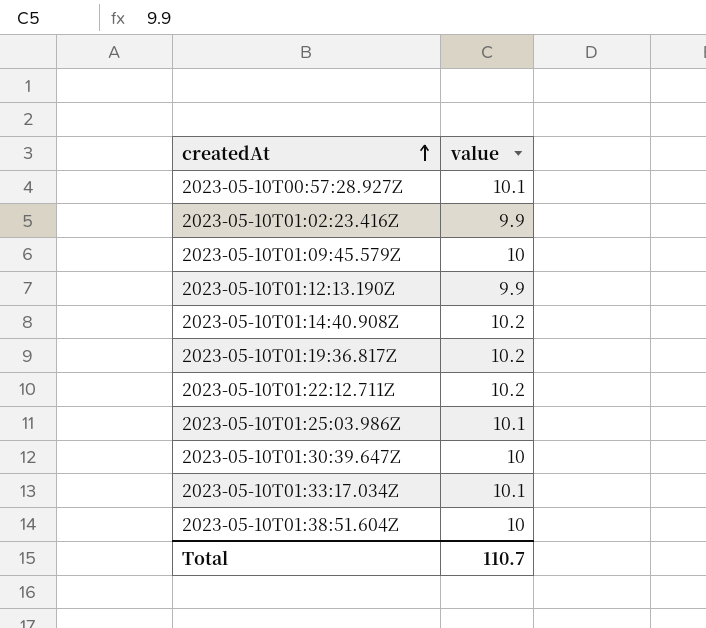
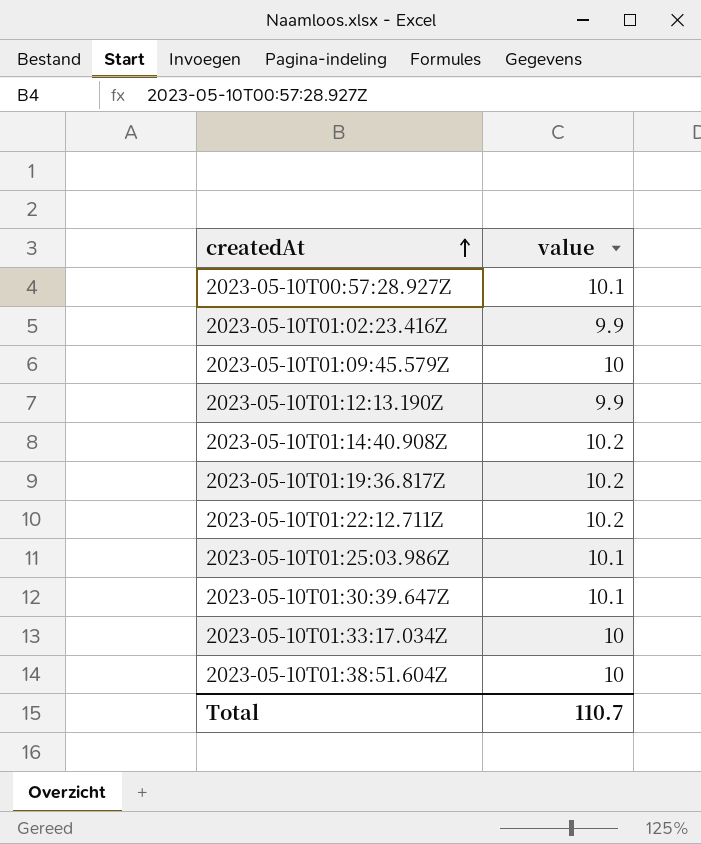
2023-05-10T01:30:39.647Z | value: 10 -> 10.1
2023-05-10T01:33:17.034Z | value: 10.1 -> 10

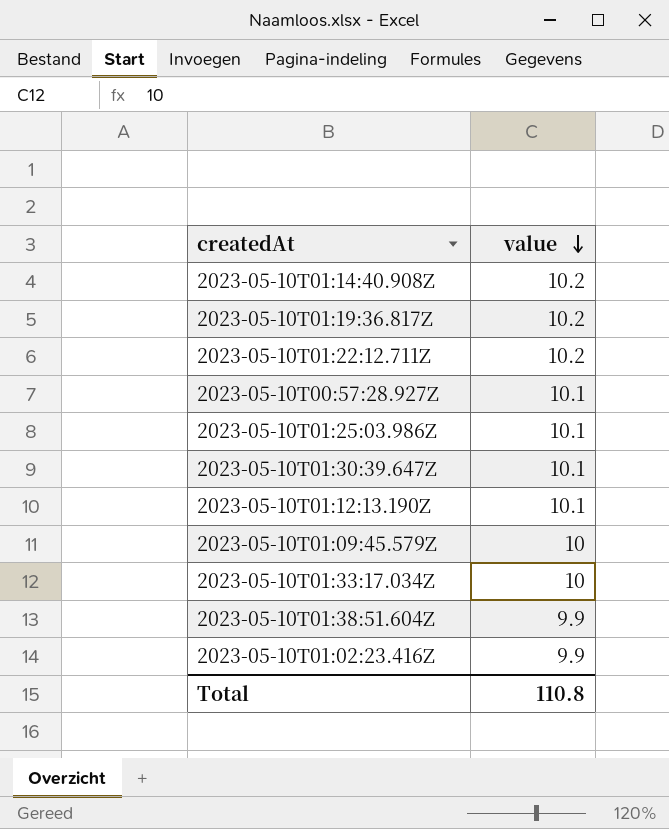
row order: createdAt ascending -> value descending
2023-05-10T01:12:13.190Z | value: 9.9 -> 10.1
2023-05-10T01:38:51.604Z | value: 10 -> 9.9
Total | value: 110.7 -> 110.8

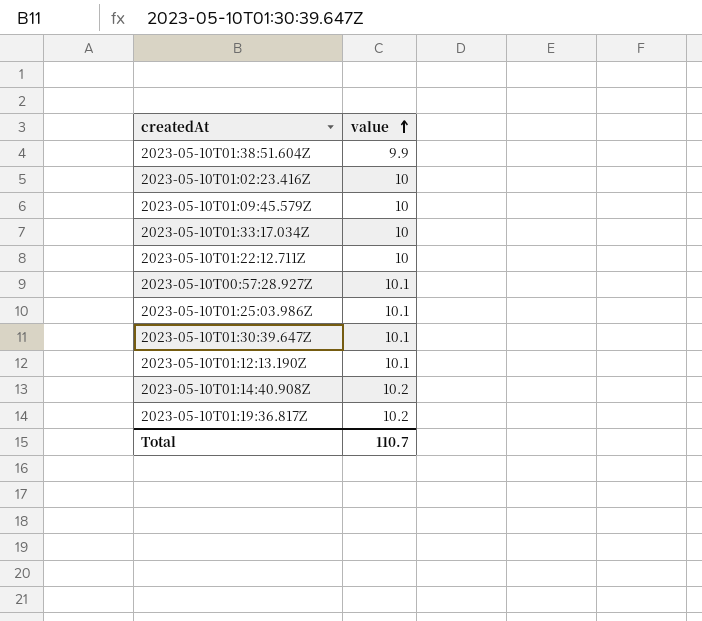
row order: value descending -> value ascending
2023-05-10T01:02:23.416Z | value: 9.9 -> 10
2023-05-10T01:22:12.711Z | value: 10.2 -> 10
Total | value: 110.8 -> 110.7

